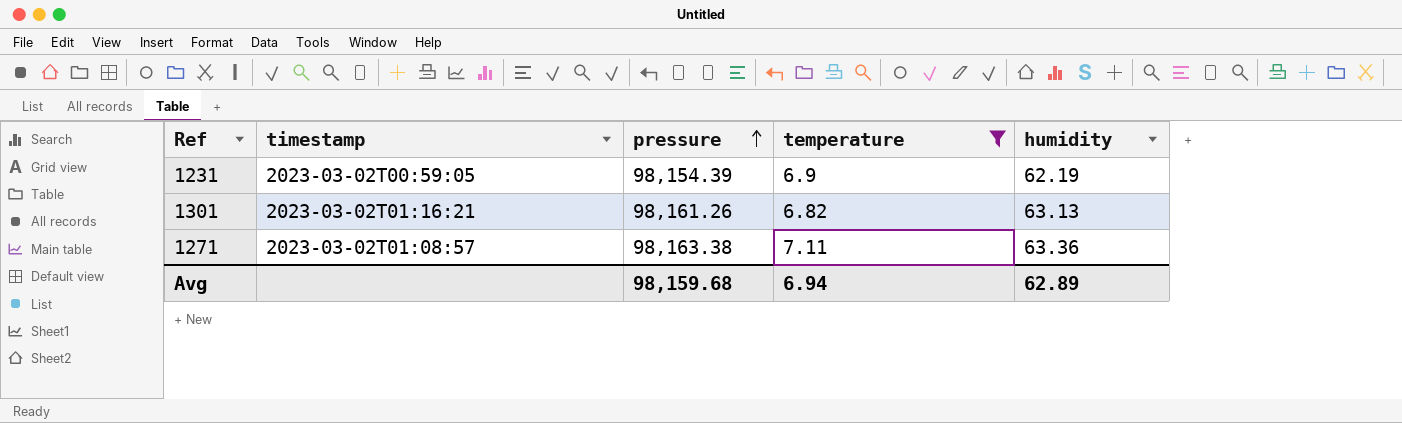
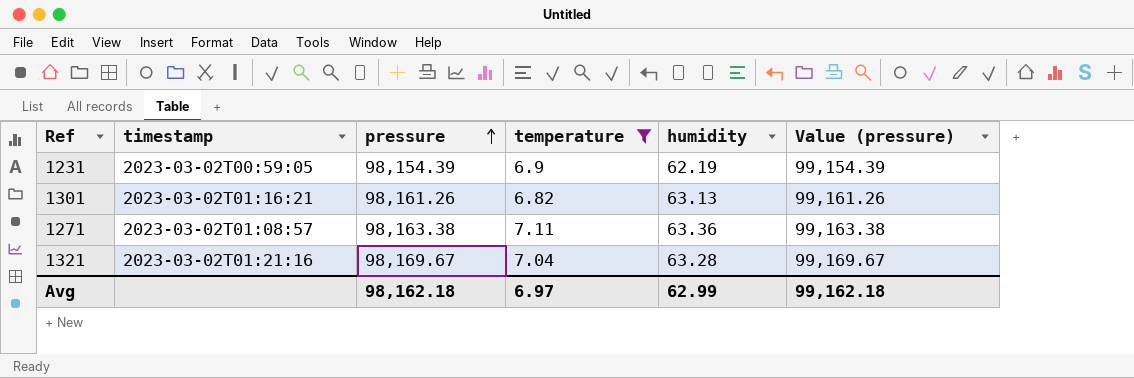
column Value (pressure) | formula: none -> [pressure] + 1000
row 1321: none -> 2023-03-02T01:21:16 | 98,169.67 | 7.04 | 63.28 | 99,169.67
Avg | pressure: 98,159.68 -> 98,162.18
Avg | temperature: 6.94 -> 6.97
Avg | humidity: 62.89 -> 62.99

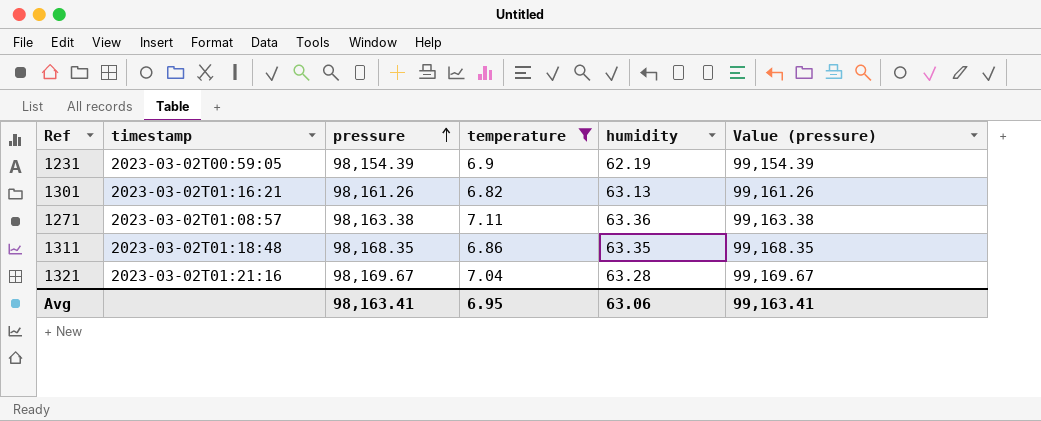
row 1311: none -> 2023-03-02T01:18:48 | 98,168.35 | 6.86 | 63.35 | 99,168.35
Avg | pressure: 98,162.18 -> 98,163.41
Avg | temperature: 6.97 -> 6.95
Avg | humidity: 62.99 -> 63.06
Avg | Value (pressure): 99,162.18 -> 99,163.41

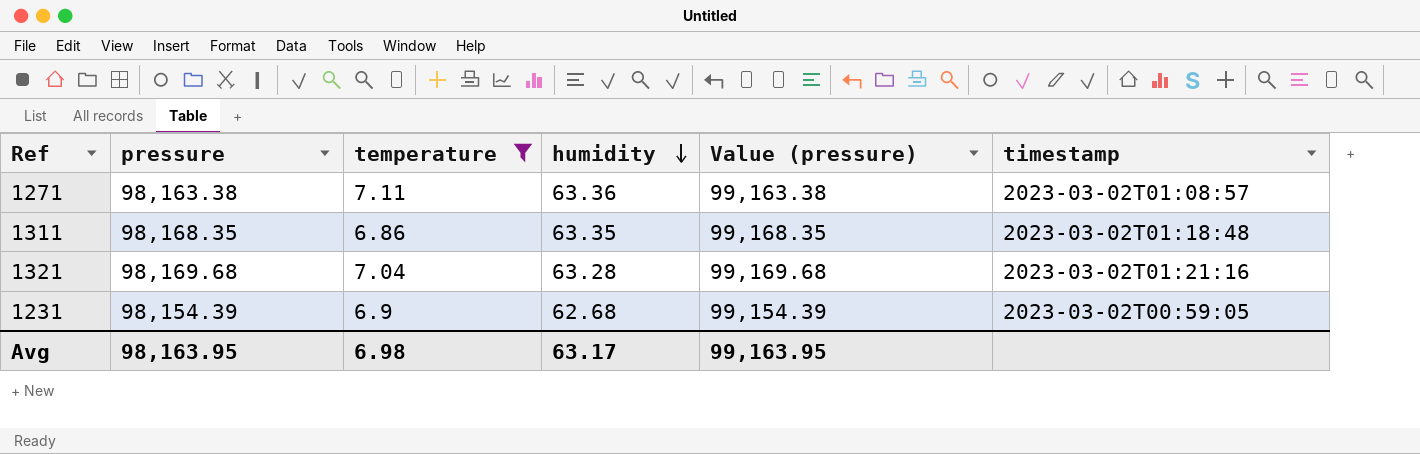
row order: pressure ascending -> humidity descending
column timestamp | position: 2 -> 6
row 1301: 2023-03-02T01:16:21 | 98,161.26 | 6.82 | 63.13 | 99,161.26 -> none
1321 | pressure: 98,169.67 -> 98,169.68
1321 | Value (pressure): 99,169.67 -> 99,169.68
1231 | humidity: 62.19 -> 62.68
Avg | pressure: 98,163.41 -> 98,163.95
Avg | temperature: 6.95 -> 6.98
Avg | humidity: 63.06 -> 63.17
Avg | Value (pressure): 99,163.41 -> 99,163.95

